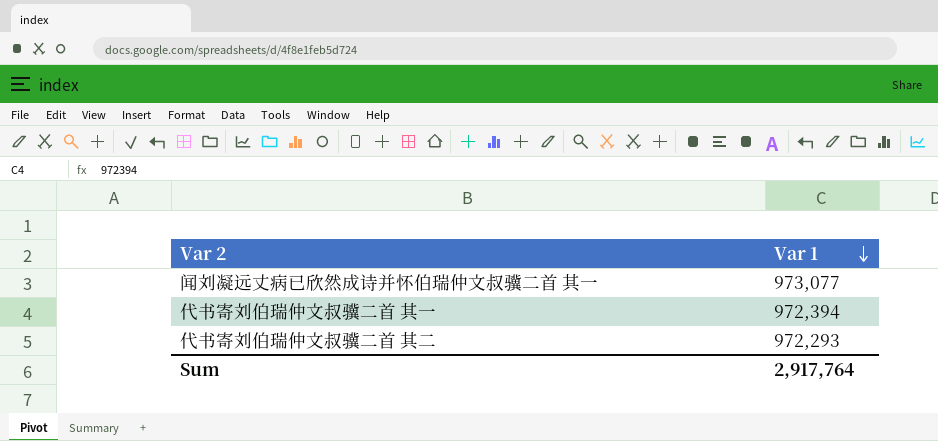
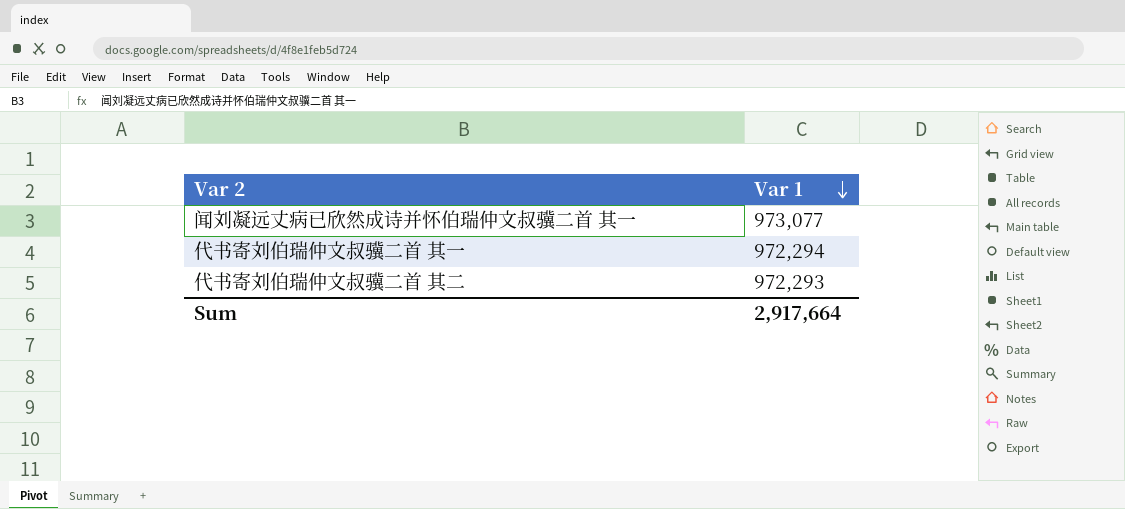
代书寄刘伯瑞仲文叔骥二首 其一 | Var 1: 972,394 -> 972,294
Sum | Var 1: 2,917,764 -> 2,917,664

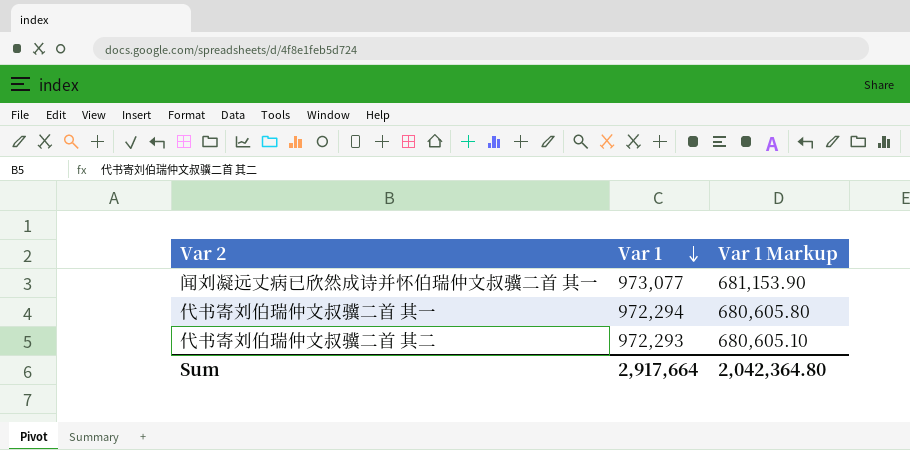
column Var 1 Markup | formula: none -> [Var 1] * 0.7

